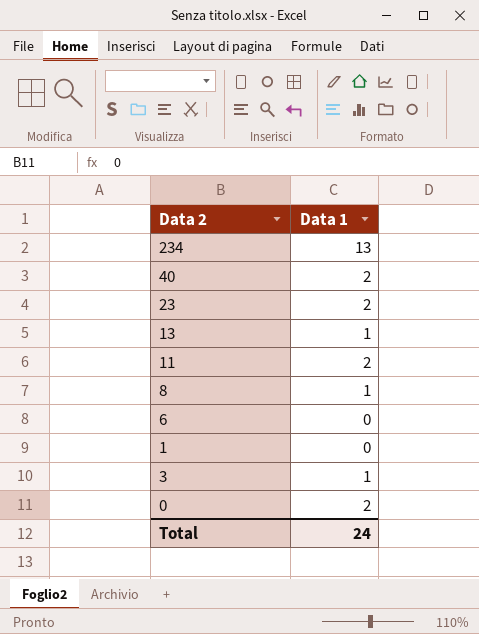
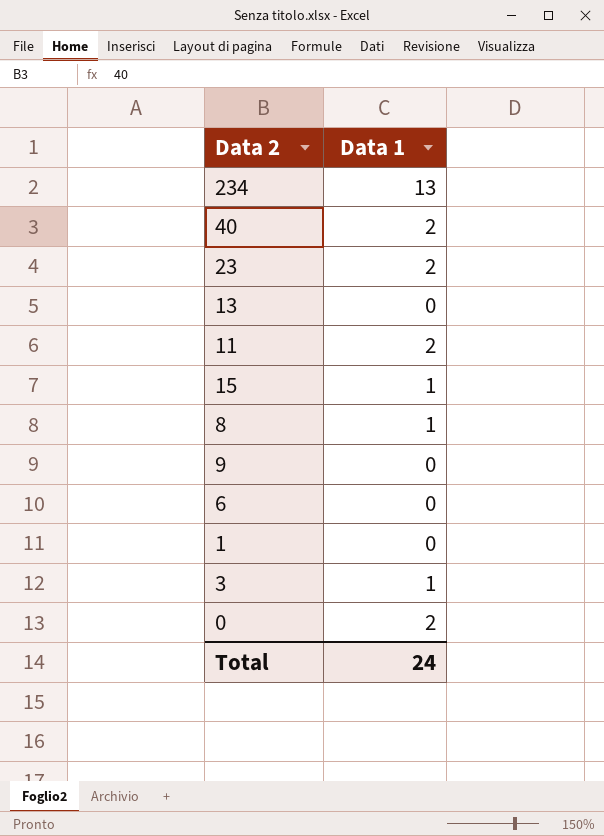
13 | Data 1: 1 -> 0
row 15: none -> 1
row 9: none -> 0

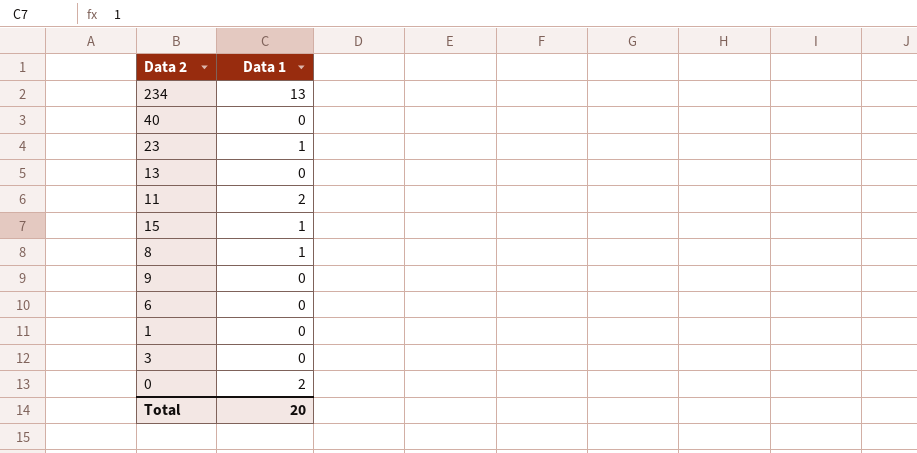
40 | Data 1: 2 -> 0
23 | Data 1: 2 -> 1
3 | Data 1: 1 -> 0
Total | Data 1: 24 -> 20

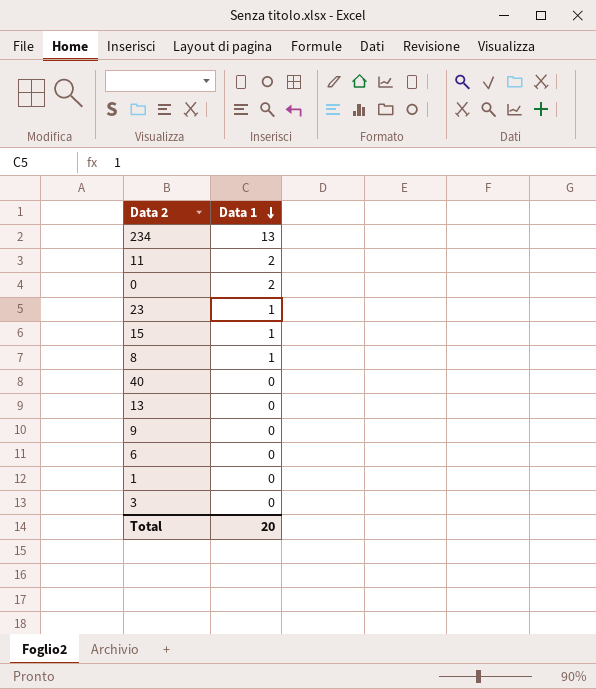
row order: none -> Data 1 descending

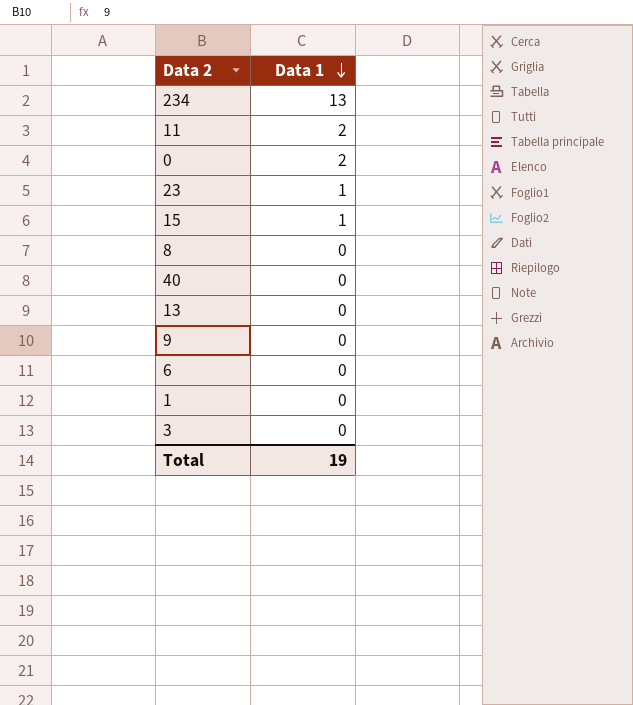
8 | Data 1: 1 -> 0
Total | Data 1: 20 -> 19

